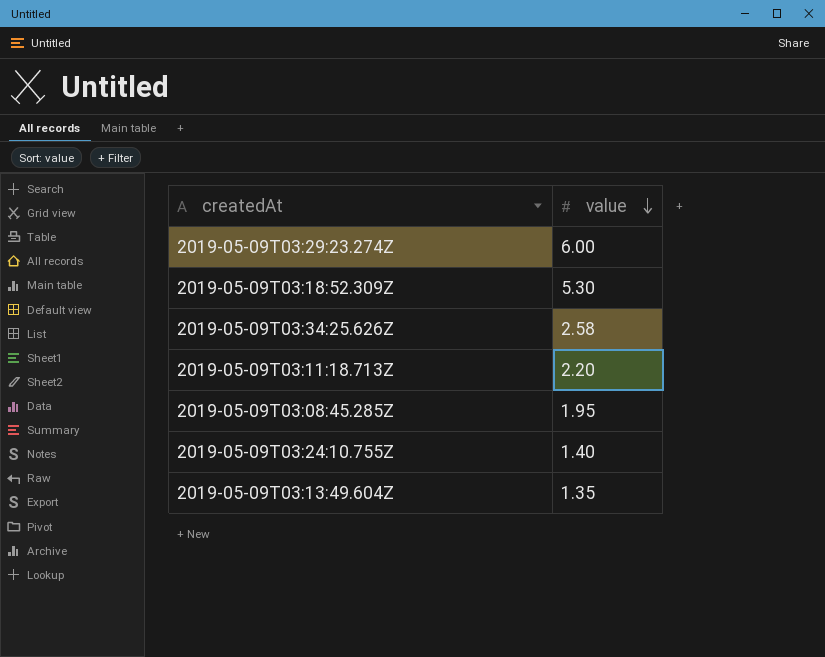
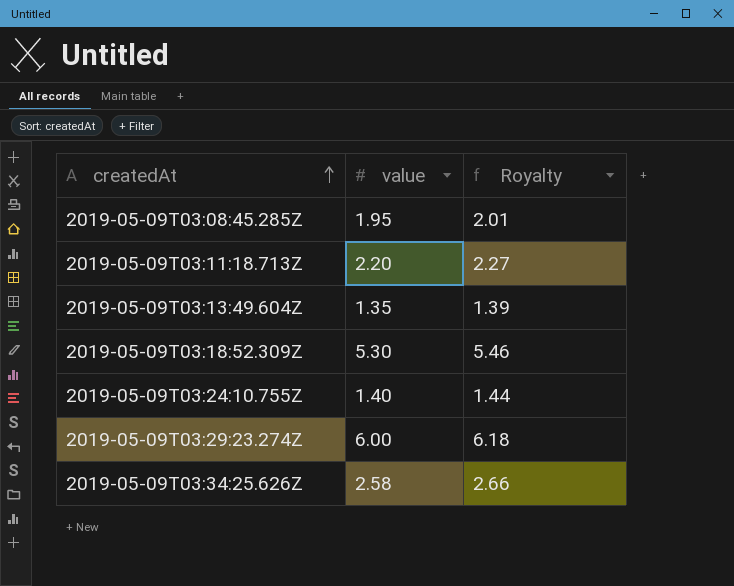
row order: value descending -> createdAt ascending
column Royalty | formula: none -> [value] * 1.03

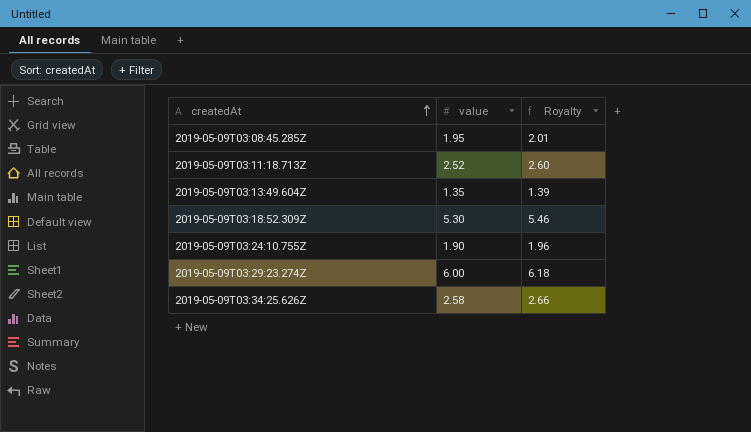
2019-05-09T03:11:18.713Z | value: 2.20 -> 2.52
2019-05-09T03:11:18.713Z | Royalty: 2.27 -> 2.60
2019-05-09T03:24:10.755Z | value: 1.40 -> 1.90
2019-05-09T03:24:10.755Z | Royalty: 1.44 -> 1.96

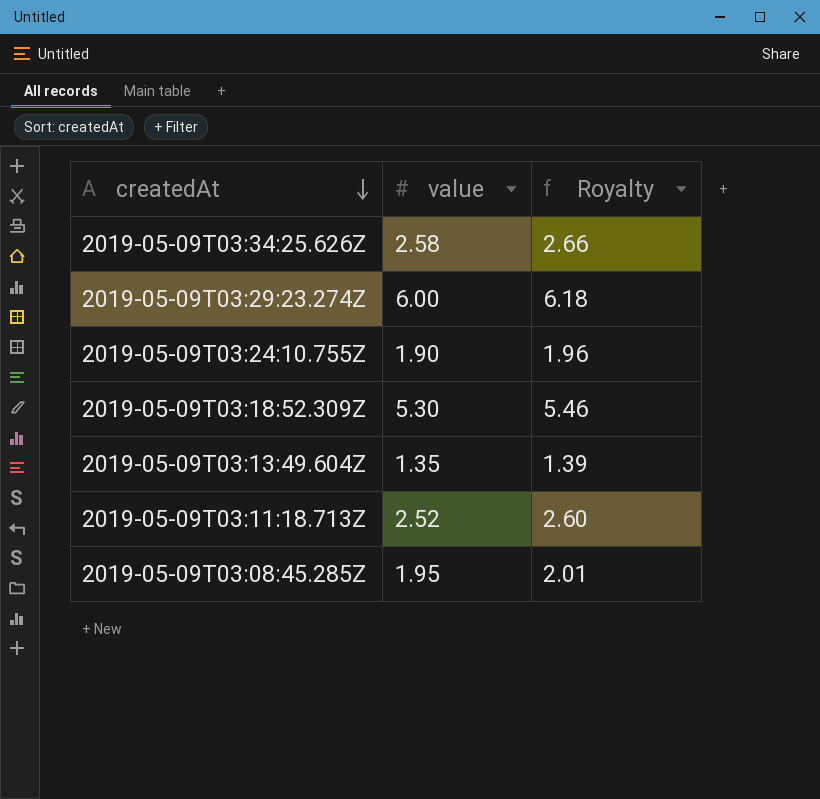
row order: createdAt ascending -> createdAt descending

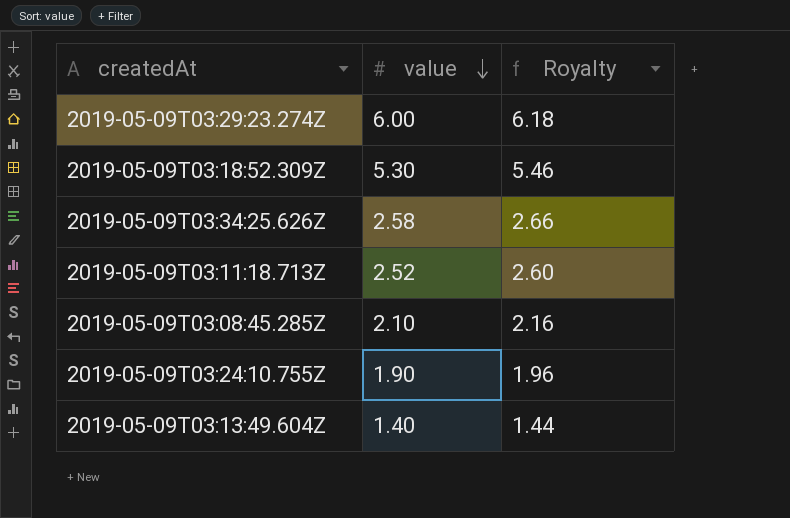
row order: createdAt descending -> value descending
2019-05-09T03:08:45.285Z | value: 1.95 -> 2.10
2019-05-09T03:08:45.285Z | Royalty: 2.01 -> 2.16
2019-05-09T03:13:49.604Z | value: 1.35 -> 1.40
2019-05-09T03:13:49.604Z | Royalty: 1.39 -> 1.44

